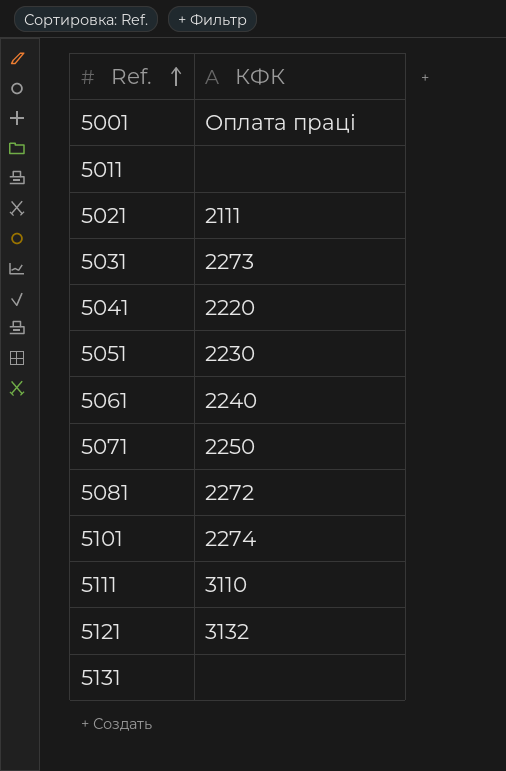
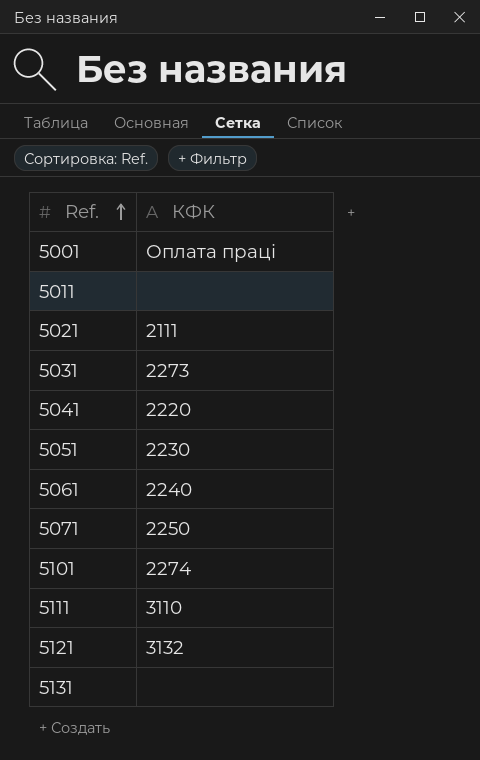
row 5081: 2272 -> none

